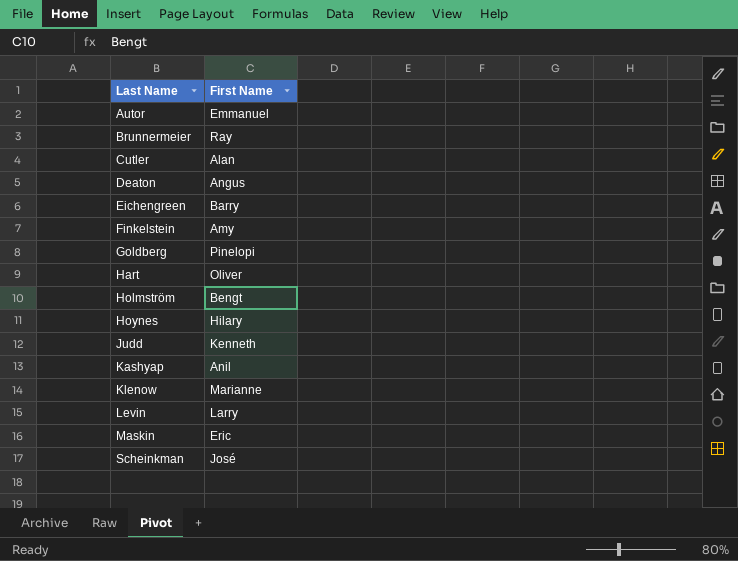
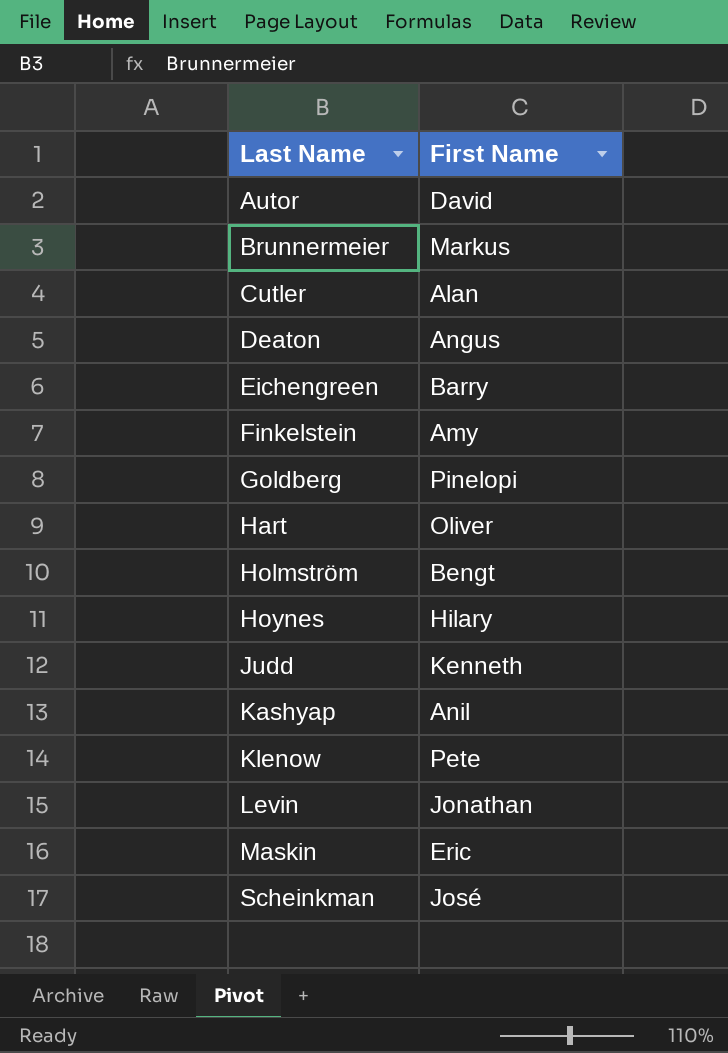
Autor | First Name: Emmanuel -> David
Brunnermeier | First Name: Ray -> Markus
Klenow | First Name: Marianne -> Pete
Levin | First Name: Larry -> Jonathan

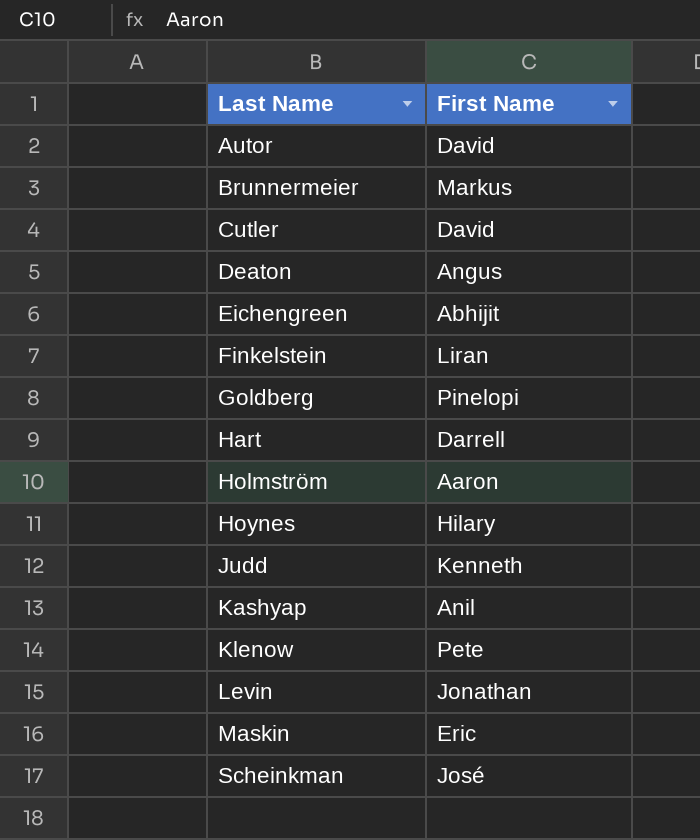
Cutler | First Name: Alan -> David
Eichengreen | First Name: Barry -> Abhijit
Finkelstein | First Name: Amy -> Liran
Hart | First Name: Oliver -> Darrell
Holmström | First Name: Bengt -> Aaron

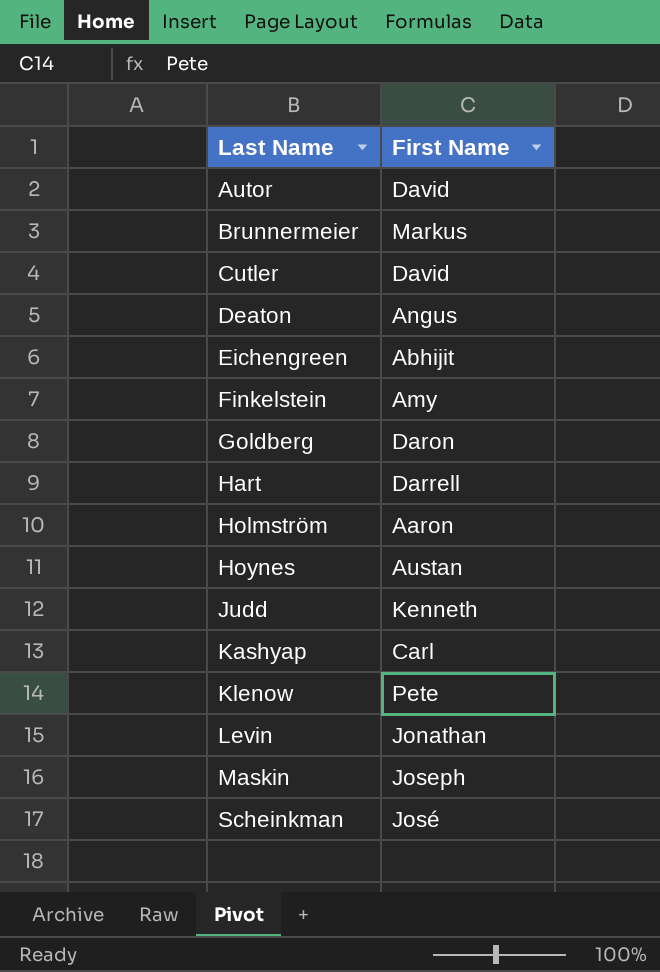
Finkelstein | First Name: Liran -> Amy
Goldberg | First Name: Pinelopi -> Daron
Hoynes | First Name: Hilary -> Austan
Kashyap | First Name: Anil -> Carl
Maskin | First Name: Eric -> Joseph

